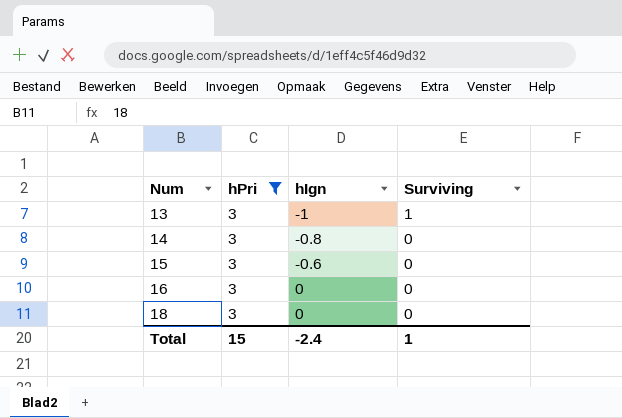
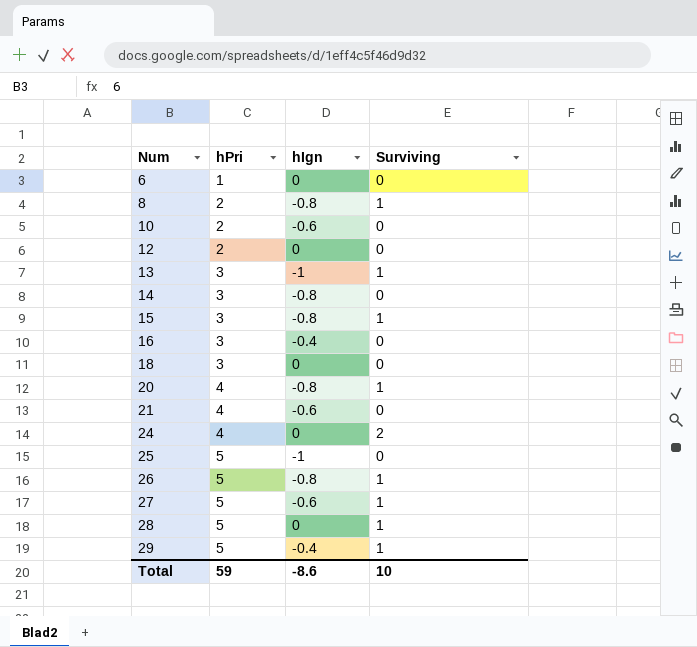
filter: hPri = 3 -> none
15 | hIgn: -0.6 -> -0.8
15 | Surviving: 0 -> 1
16 | hIgn: 0 -> -0.4
Total | hPri: 15 -> 59
Total | hIgn: -2.4 -> -8.6
Total | Surviving: 1 -> 10

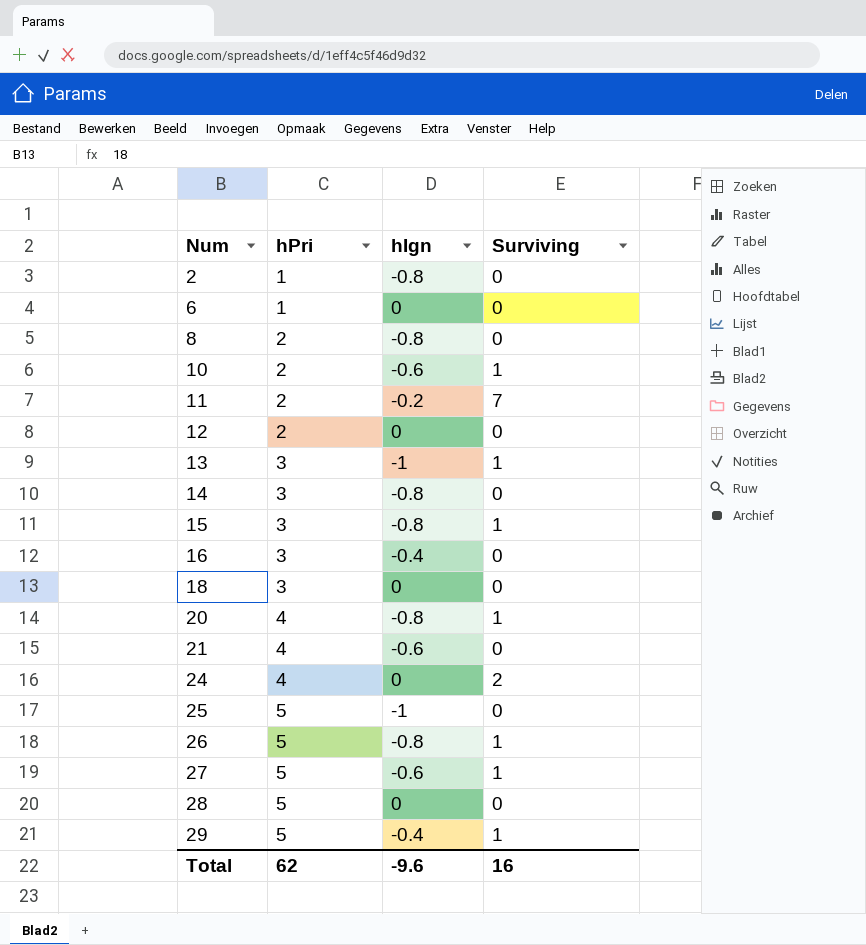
row 2: none -> 1 | -0.8 | 0
8 | Surviving: 1 -> 0
10 | Surviving: 0 -> 1
row 11: none -> 2 | -0.2 | 7
28 | Surviving: 1 -> 0
Total | hPri: 59 -> 62
Total | hIgn: -8.6 -> -9.6
Total | Surviving: 10 -> 16

